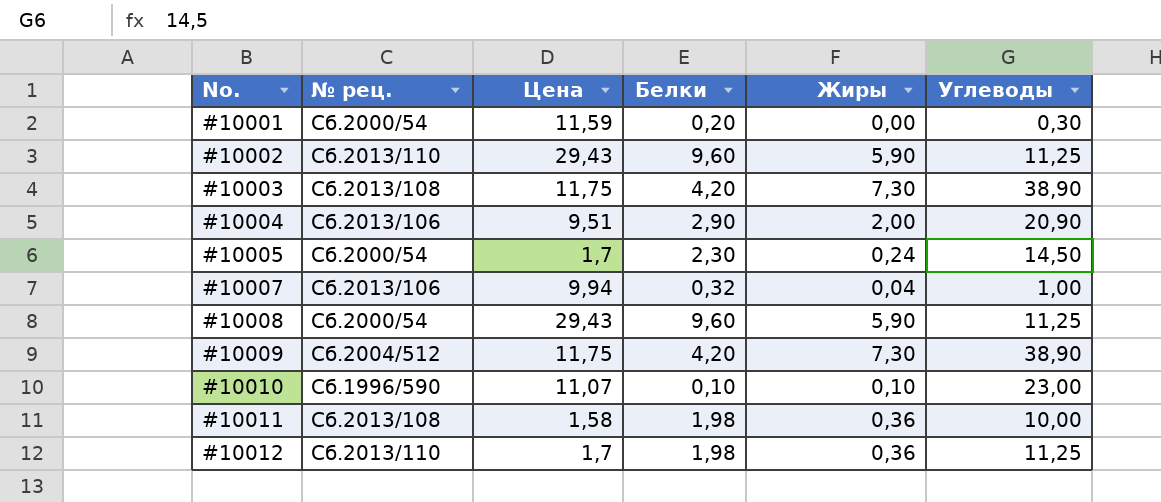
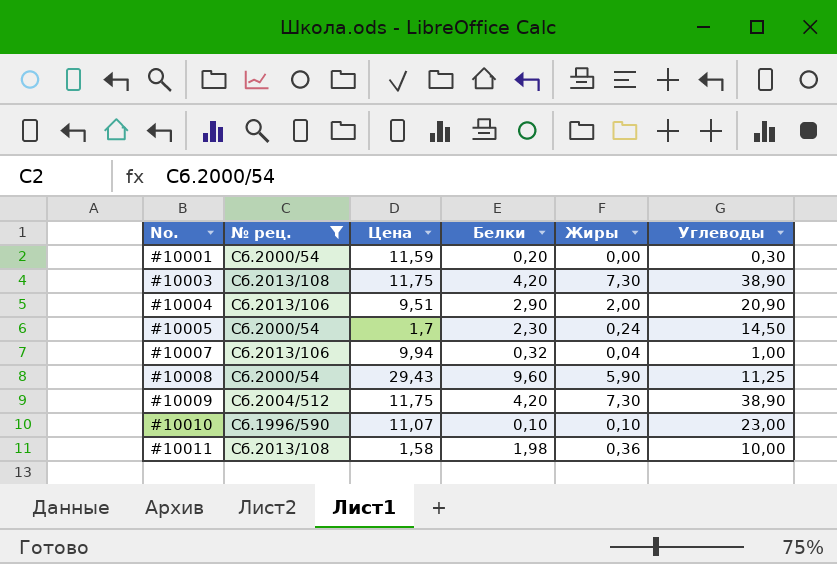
filter: none -> № рец. != Сб.2013/110

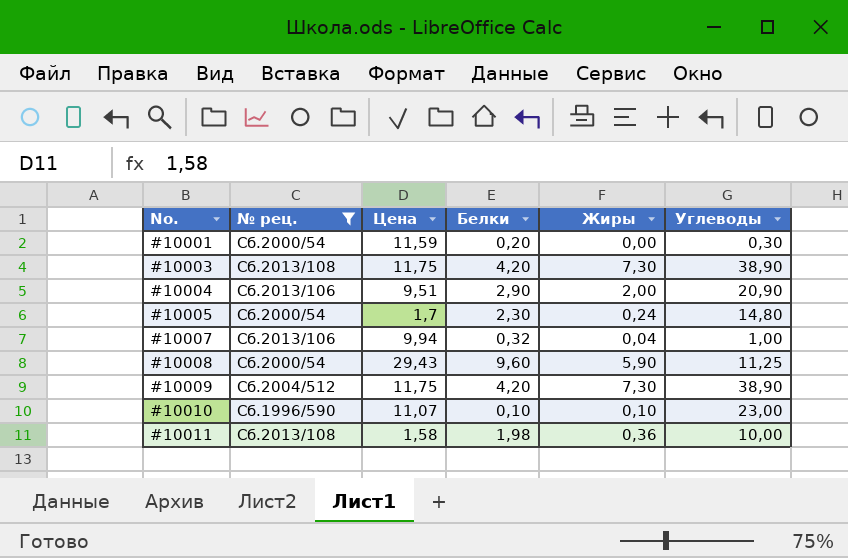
#10005 | Углеводы: 14,50 -> 14,80

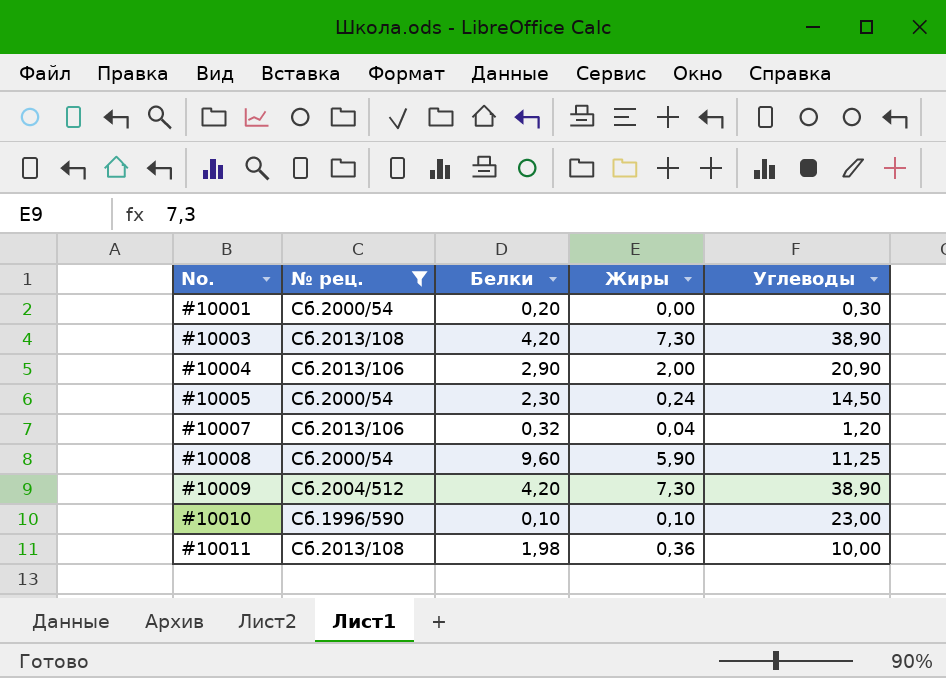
column Цена | position: 3 -> none
#10005 | Углеводы: 14,80 -> 14,50
#10007 | Углеводы: 1,00 -> 1,20

